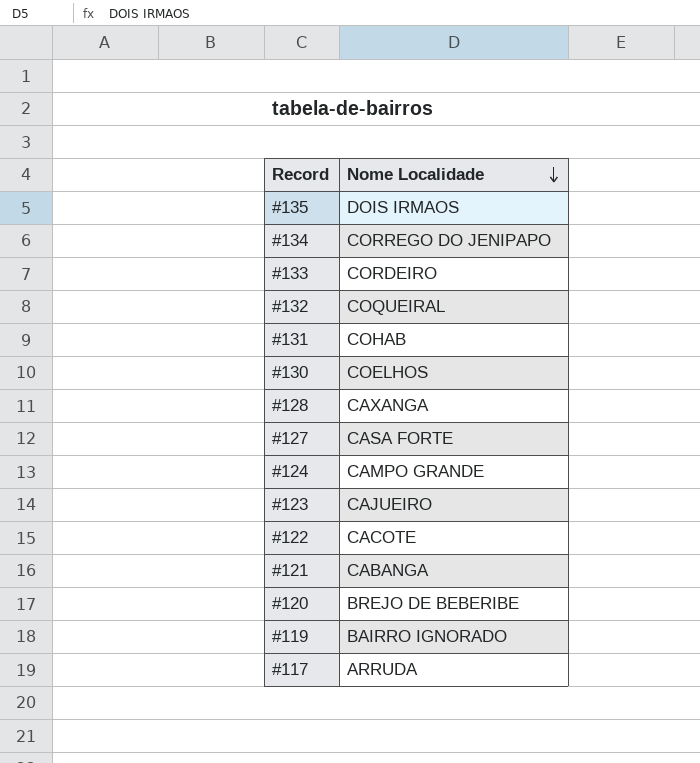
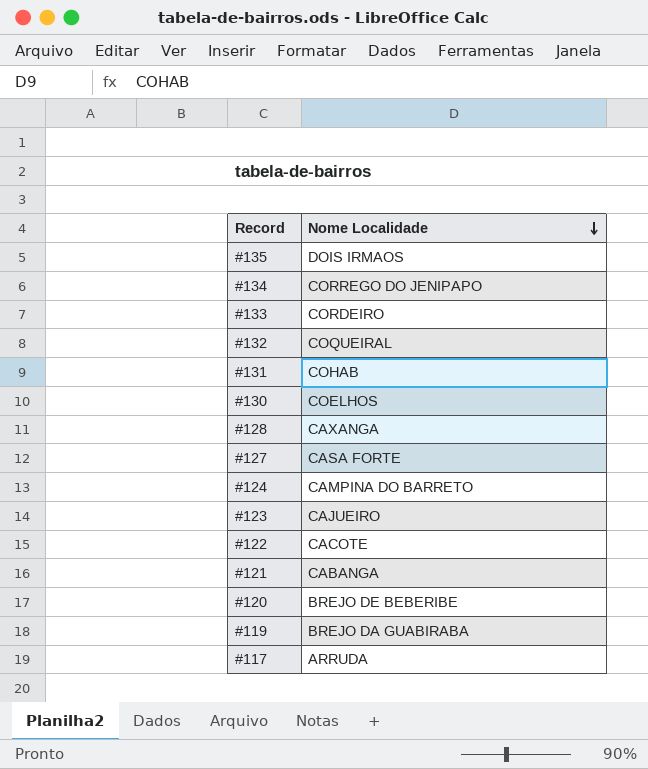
#124 | Nome Localidade: CAMPO GRANDE -> CAMPINA DO BARRETO
#119 | Nome Localidade: BAIRRO IGNORADO -> BREJO DA GUABIRABA

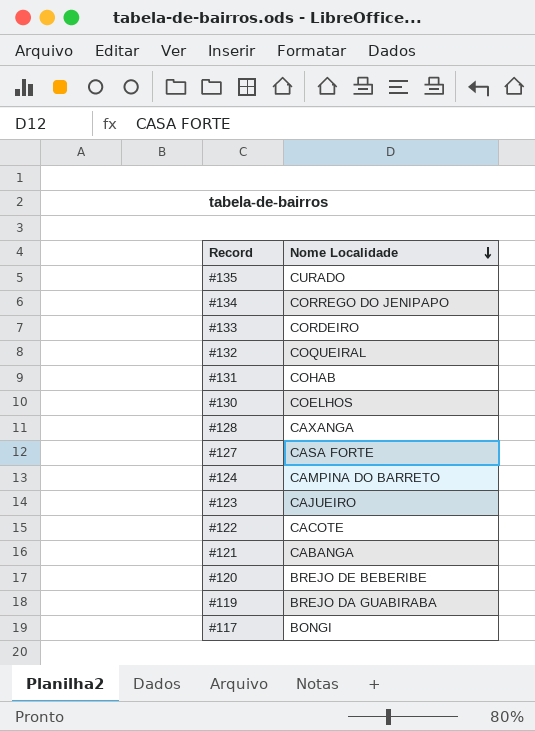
#135 | Nome Localidade: DOIS IRMAOS -> CURADO
#117 | Nome Localidade: ARRUDA -> BONGI

